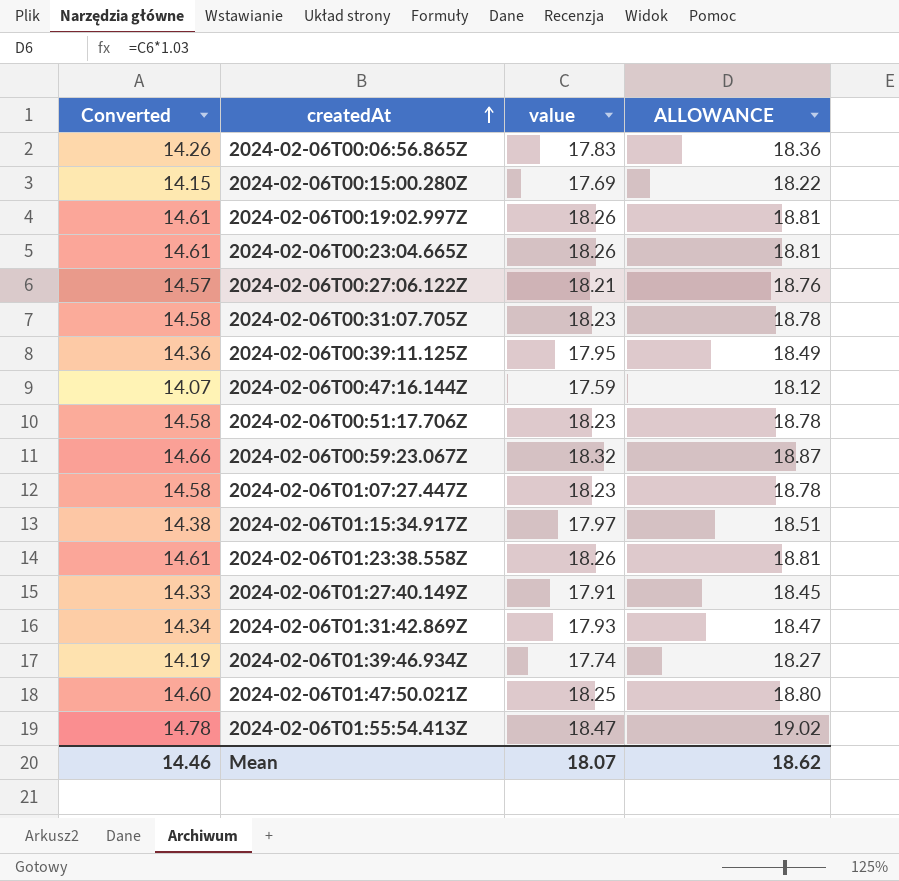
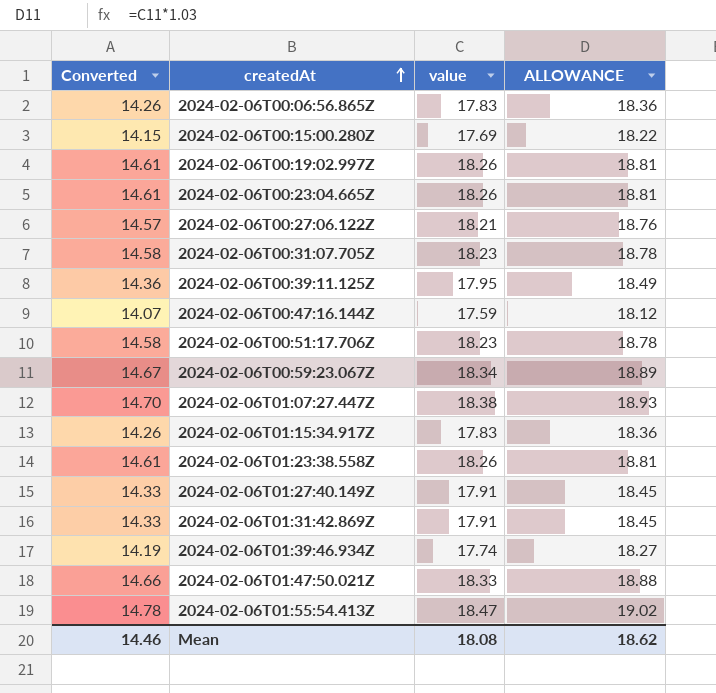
2024-02-06T00:59:23.067Z | Converted: 14.66 -> 14.67
2024-02-06T00:59:23.067Z | value: 18.32 -> 18.34
2024-02-06T00:59:23.067Z | ALLOWANCE: 18.87 -> 18.89
2024-02-06T01:07:27.447Z | Converted: 14.58 -> 14.70
2024-02-06T01:07:27.447Z | value: 18.23 -> 18.38
2024-02-06T01:07:27.447Z | ALLOWANCE: 18.78 -> 18.93
2024-02-06T01:15:34.917Z | Converted: 14.38 -> 14.26
2024-02-06T01:15:34.917Z | value: 17.97 -> 17.83
2024-02-06T01:15:34.917Z | ALLOWANCE: 18.51 -> 18.36
2024-02-06T01:31:42.869Z | Converted: 14.34 -> 14.33
2024-02-06T01:31:42.869Z | value: 17.93 -> 17.91
2024-02-06T01:31:42.869Z | ALLOWANCE: 18.47 -> 18.45
2024-02-06T01:47:50.021Z | Converted: 14.60 -> 14.66
2024-02-06T01:47:50.021Z | value: 18.25 -> 18.33
2024-02-06T01:47:50.021Z | ALLOWANCE: 18.80 -> 18.88
Mean | value: 18.07 -> 18.08

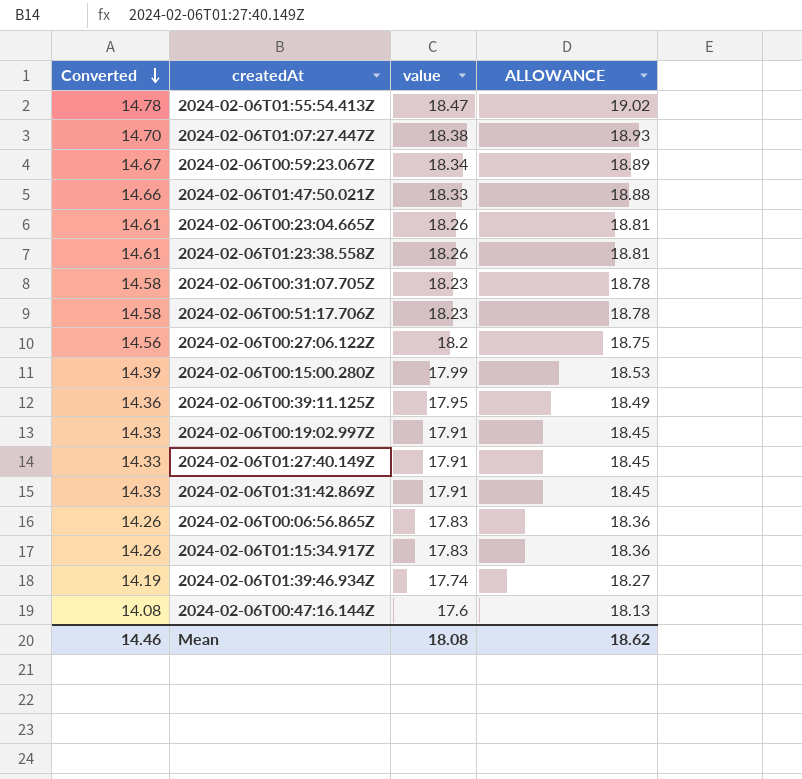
row order: createdAt ascending -> Converted descending
2024-02-06T00:27:06.122Z | Converted: 14.57 -> 14.56
2024-02-06T00:27:06.122Z | value: 18.21 -> 18.2
2024-02-06T00:27:06.122Z | ALLOWANCE: 18.76 -> 18.75
2024-02-06T00:15:00.280Z | Converted: 14.15 -> 14.39
2024-02-06T00:15:00.280Z | value: 17.69 -> 17.99
2024-02-06T00:15:00.280Z | ALLOWANCE: 18.22 -> 18.53
2024-02-06T00:19:02.997Z | Converted: 14.61 -> 14.33
2024-02-06T00:19:02.997Z | value: 18.26 -> 17.91
2024-02-06T00:19:02.997Z | ALLOWANCE: 18.81 -> 18.45
2024-02-06T00:47:16.144Z | Converted: 14.07 -> 14.08
2024-02-06T00:47:16.144Z | value: 17.59 -> 17.6
2024-02-06T00:47:16.144Z | ALLOWANCE: 18.12 -> 18.13

